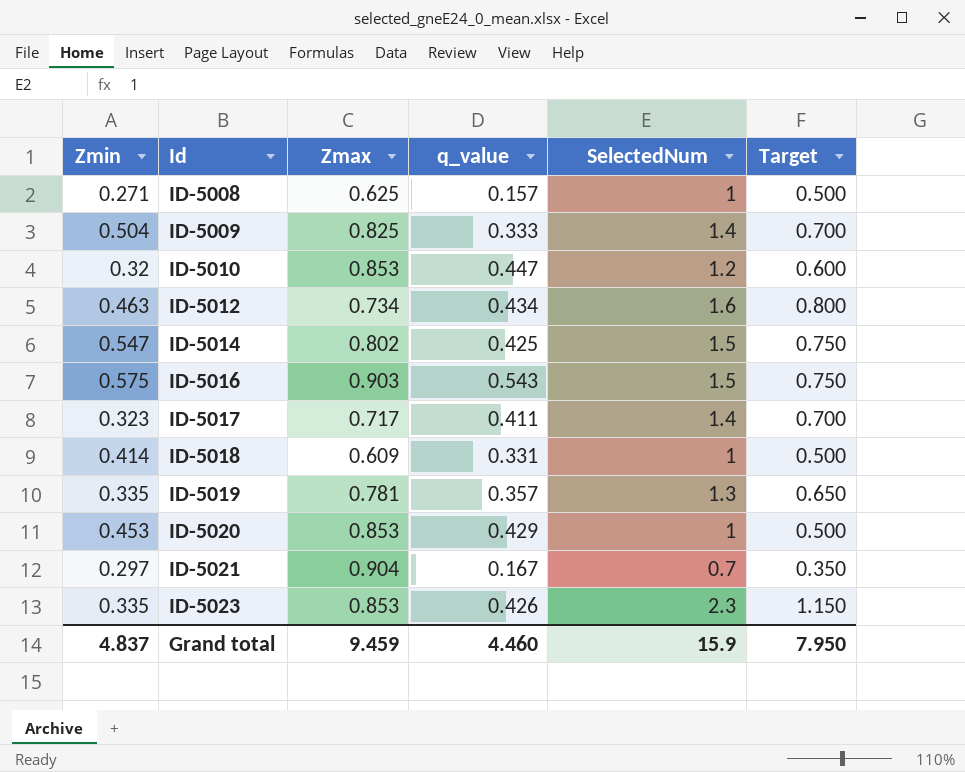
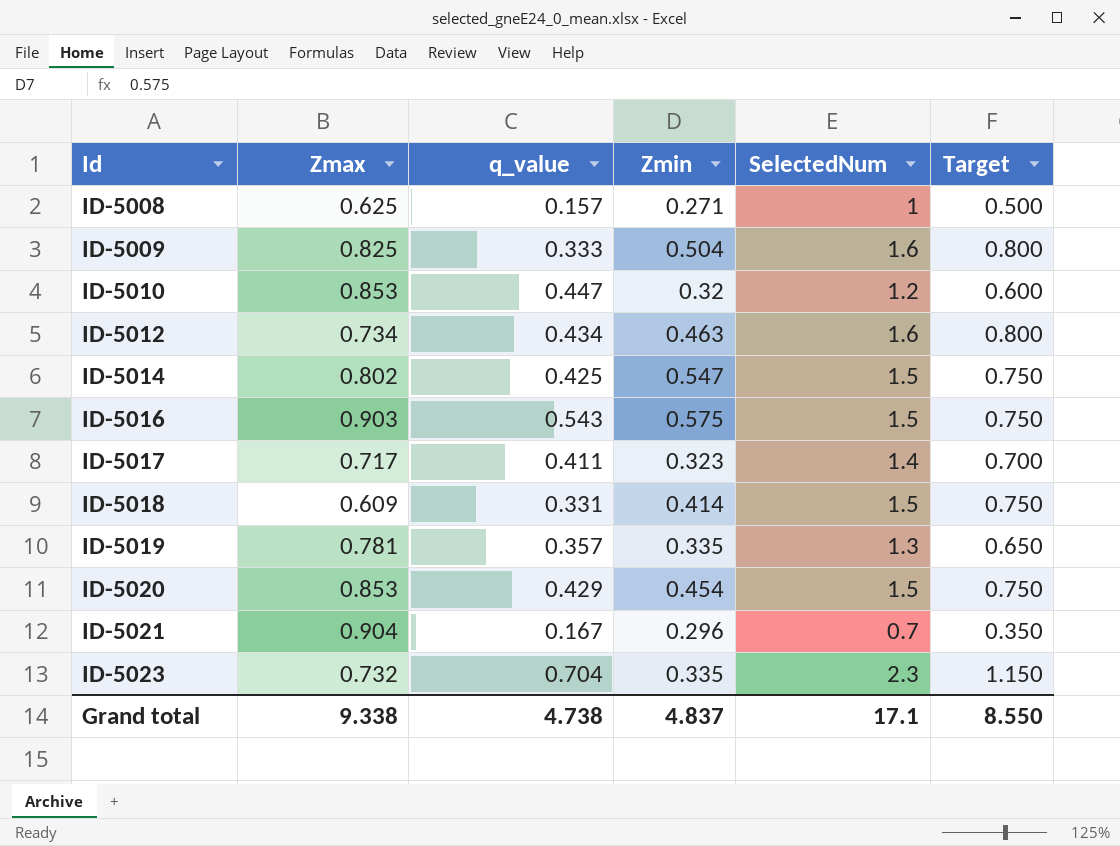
column Zmin | position: 1 -> 4
ID-5009 | SelectedNum: 1.4 -> 1.6
ID-5009 | Target: 0.700 -> 0.800
ID-5018 | SelectedNum: 1 -> 1.5
ID-5018 | Target: 0.500 -> 0.750
ID-5020 | Zmin: 0.453 -> 0.454
ID-5020 | SelectedNum: 1 -> 1.5
ID-5020 | Target: 0.500 -> 0.750
ID-5021 | Zmin: 0.297 -> 0.296
ID-5023 | Zmax: 0.853 -> 0.732
ID-5023 | q_value: 0.426 -> 0.704
Grand total | Zmax: 9.459 -> 9.338
Grand total | q_value: 4.460 -> 4.738
Grand total | SelectedNum: 15.9 -> 17.1
Grand total | Target: 7.950 -> 8.550

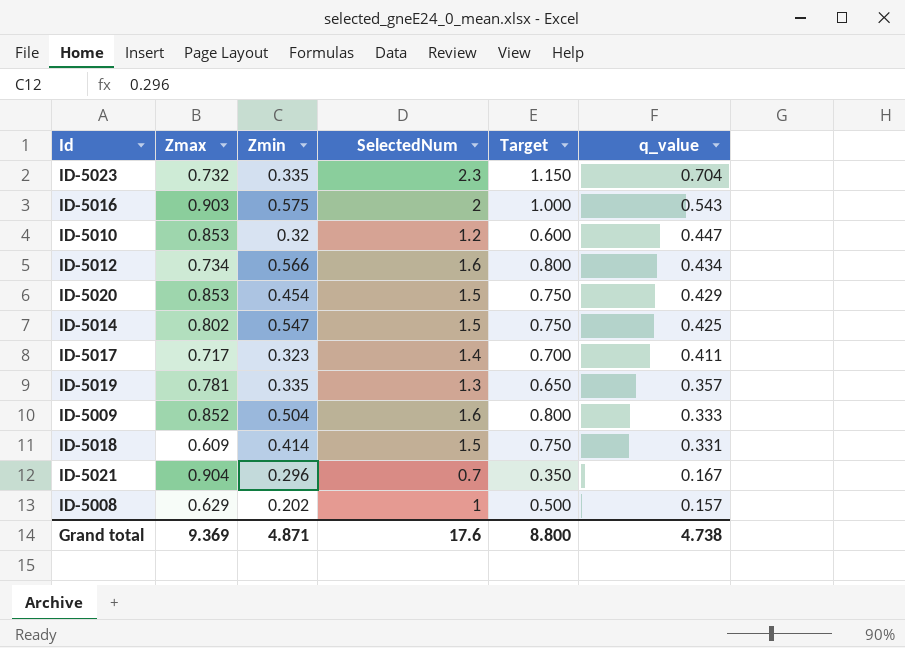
row order: Id ascending -> q_value descending
column q_value | position: 3 -> 6
ID-5016 | SelectedNum: 1.5 -> 2
ID-5016 | Target: 0.750 -> 1.000
ID-5012 | Zmin: 0.463 -> 0.566
ID-5009 | Zmax: 0.825 -> 0.852
ID-5008 | Zmax: 0.625 -> 0.629
ID-5008 | Zmin: 0.271 -> 0.202
Grand total | Zmax: 9.338 -> 9.369
Grand total | Zmin: 4.837 -> 4.871
Grand total | SelectedNum: 17.1 -> 17.6
Grand total | Target: 8.550 -> 8.800

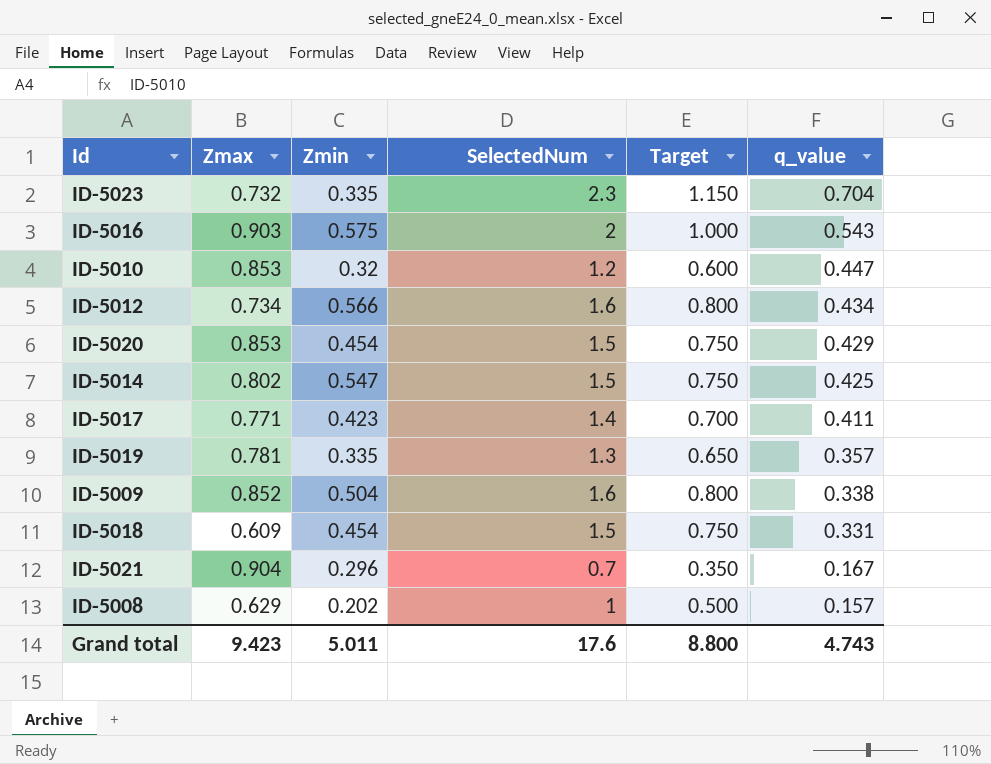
ID-5017 | Zmax: 0.717 -> 0.771
ID-5017 | Zmin: 0.323 -> 0.423
ID-5009 | q_value: 0.333 -> 0.338
ID-5018 | Zmin: 0.414 -> 0.454
Grand total | Zmax: 9.369 -> 9.423
Grand total | Zmin: 4.871 -> 5.011
Grand total | q_value: 4.738 -> 4.743

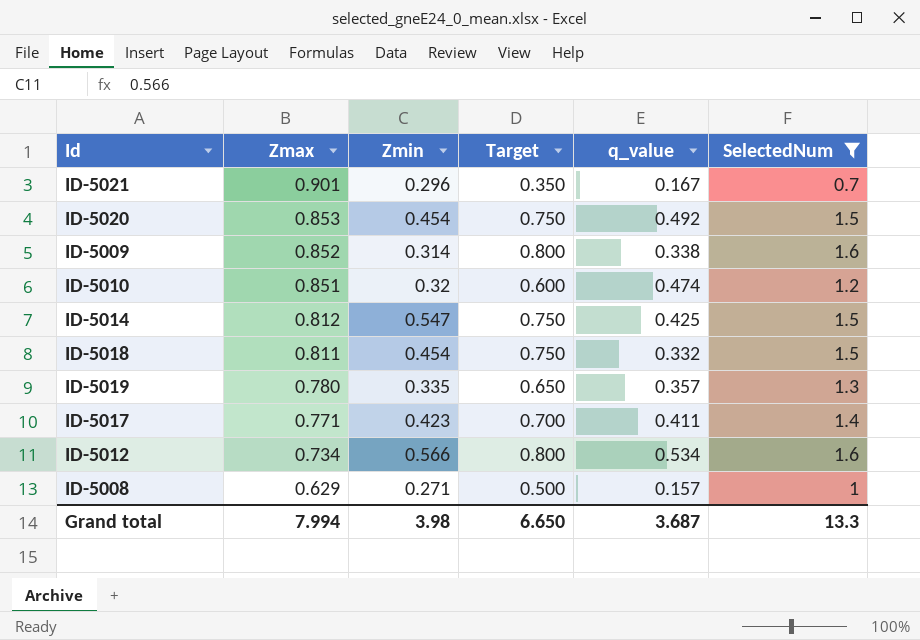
filter: none -> SelectedNum <= 1.6
row order: q_value descending -> Zmax descending
column SelectedNum | position: 4 -> 6
ID-5021 | Zmax: 0.904 -> 0.901
ID-5020 | q_value: 0.429 -> 0.492
ID-5009 | Zmin: 0.504 -> 0.314
ID-5010 | Zmax: 0.853 -> 0.851
ID-5010 | q_value: 0.447 -> 0.474
ID-5014 | Zmax: 0.802 -> 0.812
ID-5018 | Zmax: 0.609 -> 0.811
ID-5018 | q_value: 0.331 -> 0.332
ID-5019 | Zmax: 0.781 -> 0.780
ID-5012 | q_value: 0.434 -> 0.534
ID-5008 | Zmin: 0.202 -> 0.271
Grand total | Zmax: 9.423 -> 7.994
Grand total | Zmin: 5.011 -> 3.98
Grand total | Target: 8.800 -> 6.650
Grand total | q_value: 4.743 -> 3.687
Grand total | SelectedNum: 17.6 -> 13.3

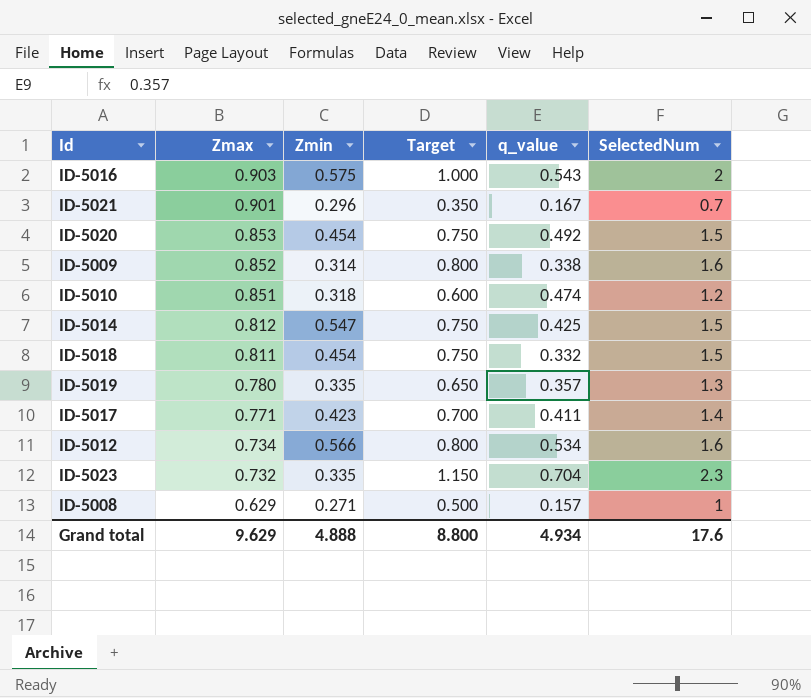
filter: SelectedNum <= 1.6 -> none
ID-5010 | Zmin: 0.32 -> 0.318
Grand total | Zmax: 7.994 -> 9.629
Grand total | Zmin: 3.98 -> 4.888
Grand total | Target: 6.650 -> 8.800
Grand total | q_value: 3.687 -> 4.934
Grand total | SelectedNum: 13.3 -> 17.6

